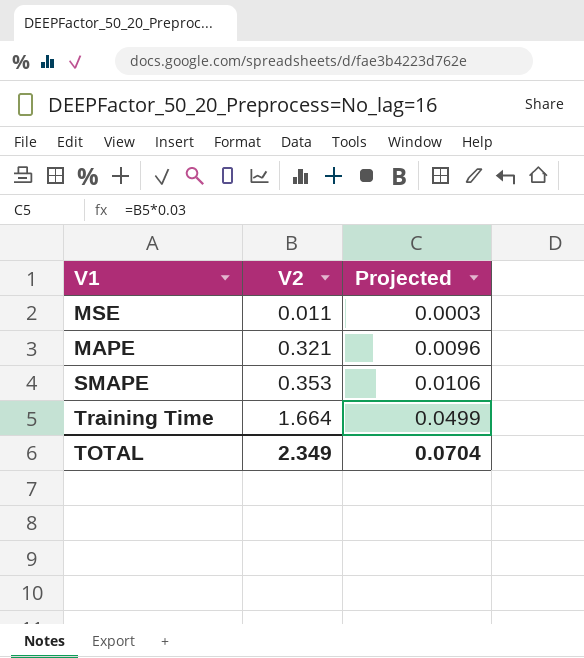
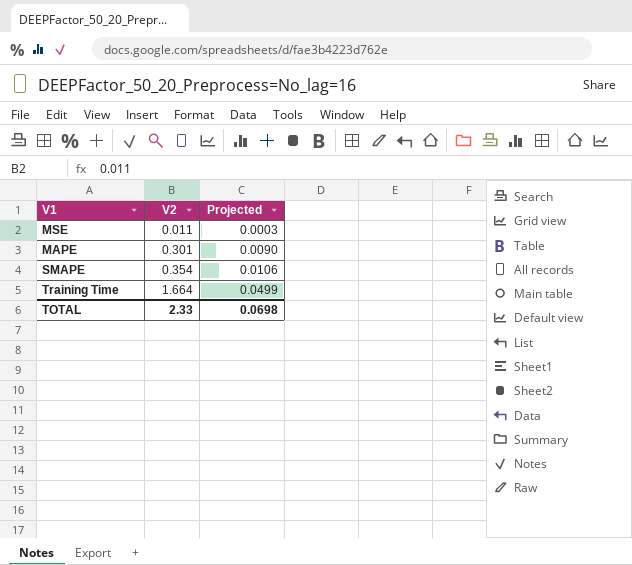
MAPE | V2: 0.321 -> 0.301
MAPE | Projected: 0.0096 -> 0.0090
SMAPE | V2: 0.353 -> 0.354
TOTAL | V2: 2.349 -> 2.33
TOTAL | Projected: 0.0704 -> 0.0698

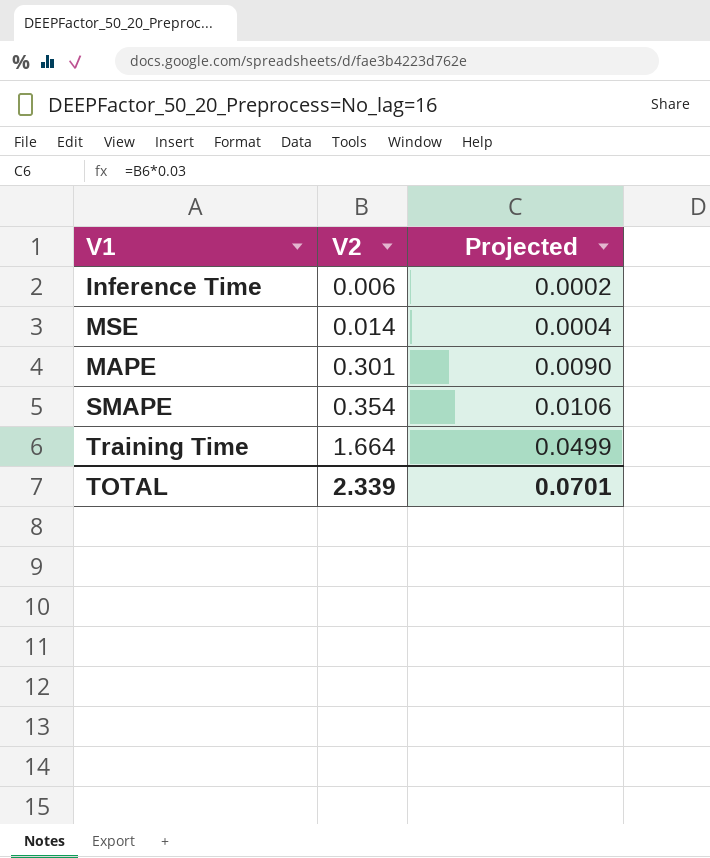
row Inference Time: none -> 0.006 | 0.0002
MSE | V2: 0.011 -> 0.014
MSE | Projected: 0.0003 -> 0.0004
TOTAL | V2: 2.33 -> 2.339
TOTAL | Projected: 0.0698 -> 0.0701

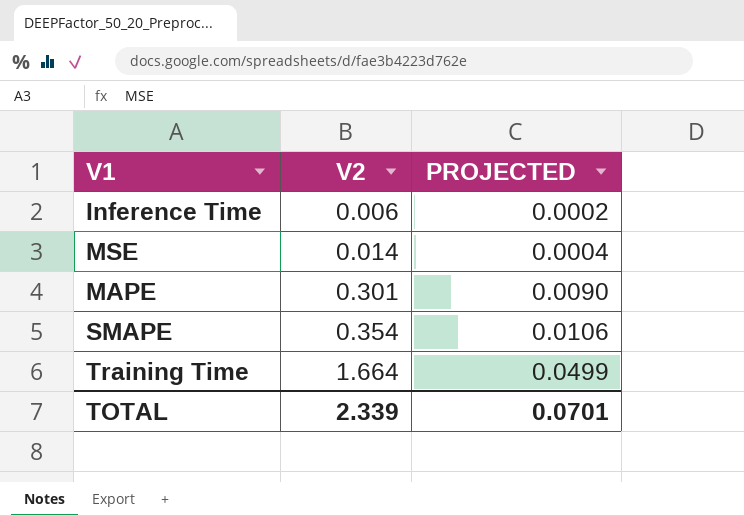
column name: Projected -> PROJECTED

